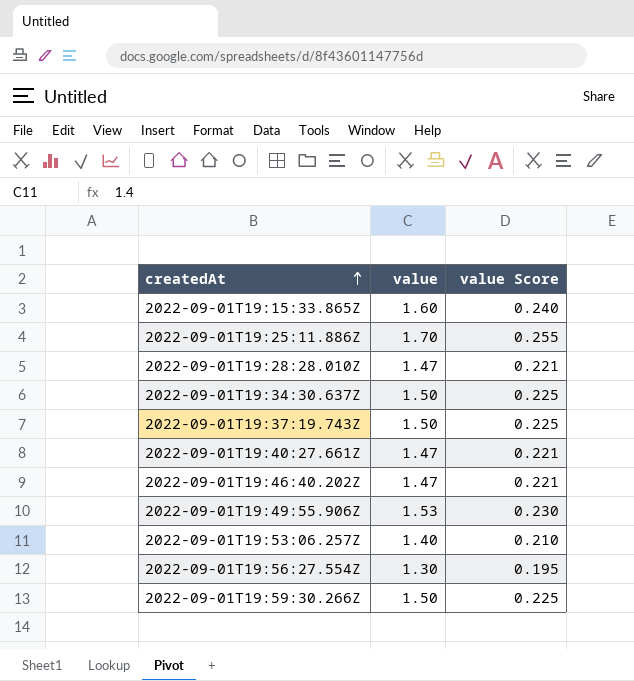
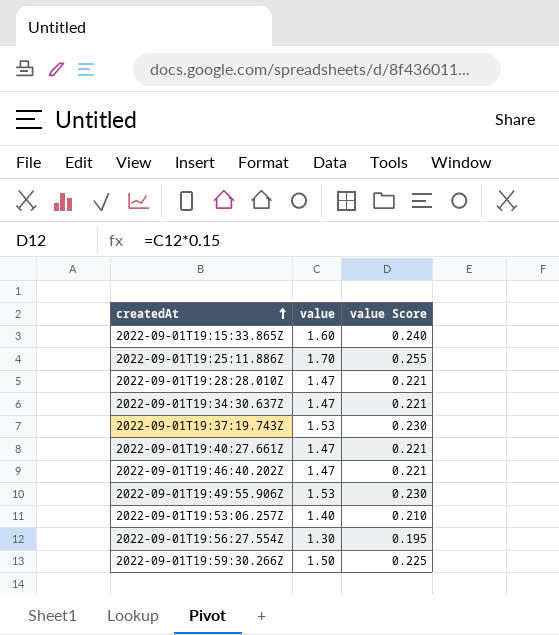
2022-09-01T19:34:30.637Z | value: 1.50 -> 1.47
2022-09-01T19:34:30.637Z | value Score: 0.225 -> 0.221
2022-09-01T19:37:19.743Z | value: 1.50 -> 1.53
2022-09-01T19:37:19.743Z | value Score: 0.225 -> 0.230

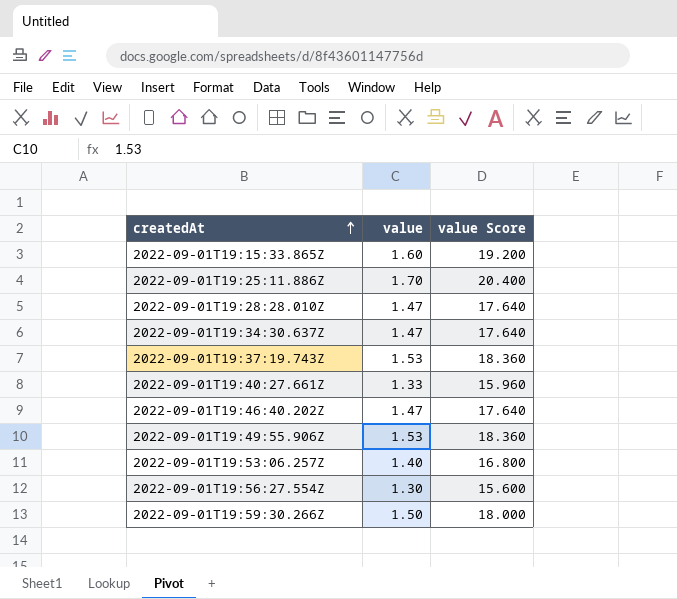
column value Score | formula: [value] * 0.15 -> [value] * 12
2022-09-01T19:40:27.661Z | value: 1.47 -> 1.33

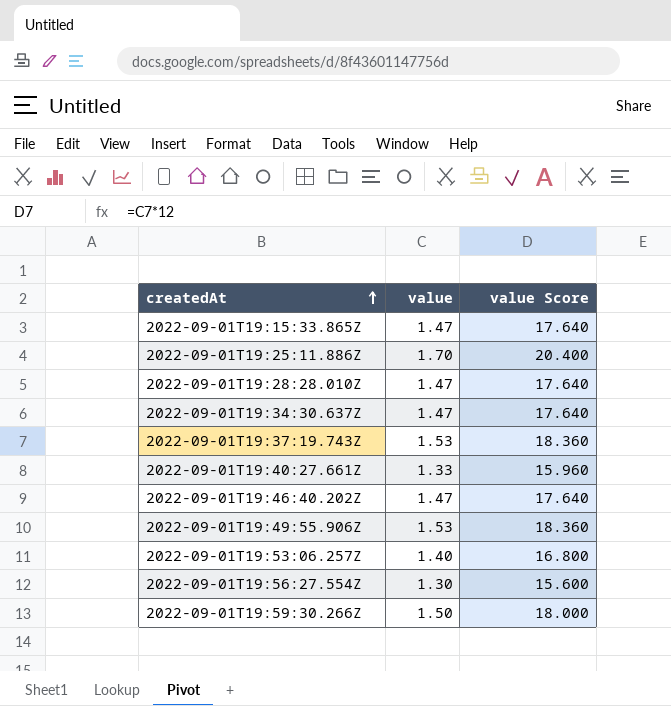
2022-09-01T19:15:33.865Z | value: 1.60 -> 1.47
2022-09-01T19:15:33.865Z | value Score: 19.200 -> 17.640

